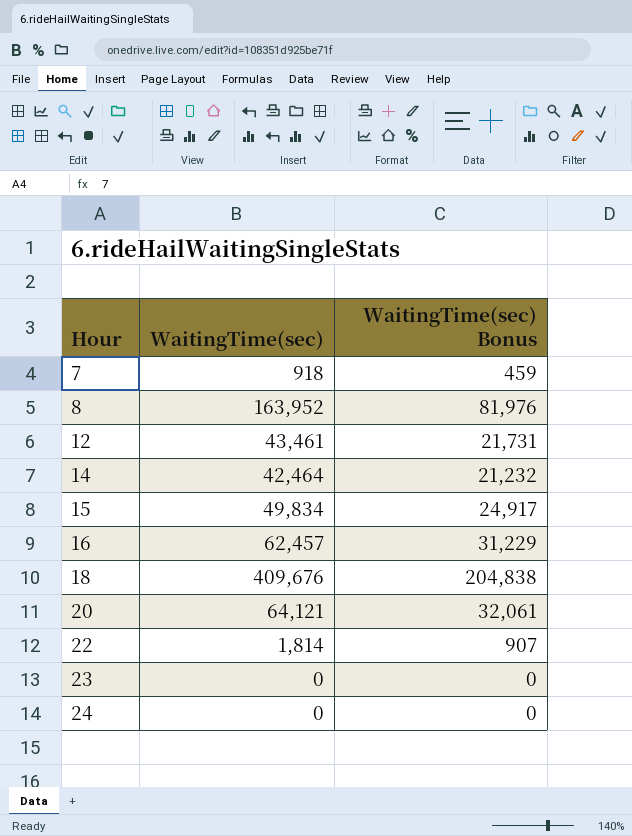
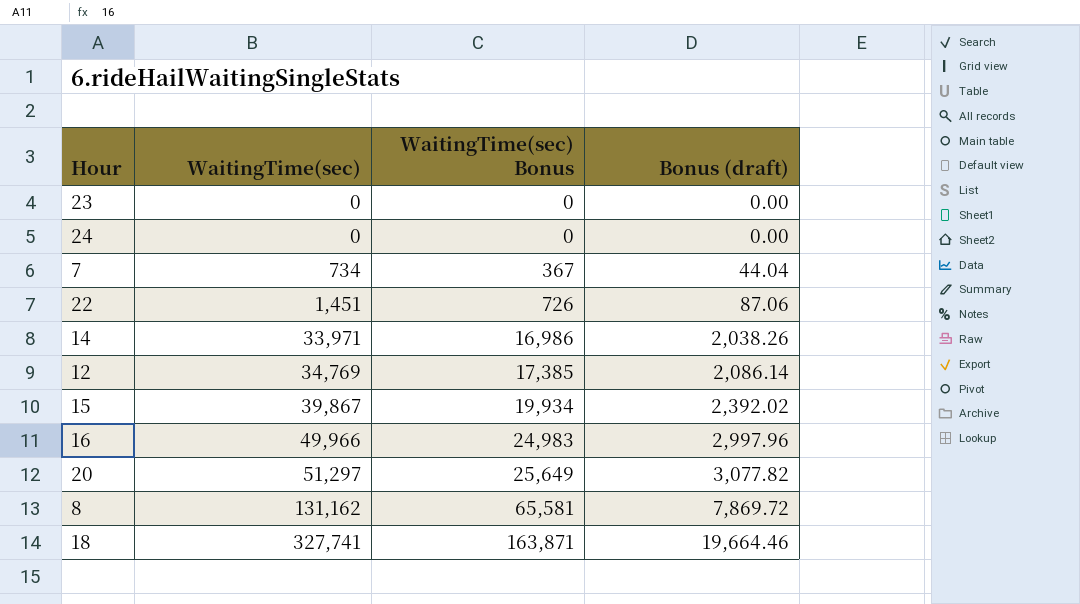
row order: Hour ascending -> WaitingTime(sec) ascending
column Bonus (draft) | formula: none -> [WaitingTime(sec)] * 0.06
7 | WaitingTime(sec): 918 -> 734
7 | WaitingTime(sec) Bonus: 459 -> 367
22 | WaitingTime(sec): 1,814 -> 1,451
22 | WaitingTime(sec) Bonus: 907 -> 726
14 | WaitingTime(sec): 42,464 -> 33,971
14 | WaitingTime(sec) Bonus: 21,232 -> 16,986
12 | WaitingTime(sec): 43,461 -> 34,769
12 | WaitingTime(sec) Bonus: 21,731 -> 17,385
15 | WaitingTime(sec): 49,834 -> 39,867
15 | WaitingTime(sec) Bonus: 24,917 -> 19,934
16 | WaitingTime(sec): 62,457 -> 49,966
16 | WaitingTime(sec) Bonus: 31,229 -> 24,983
20 | WaitingTime(sec): 64,121 -> 51,297
20 | WaitingTime(sec) Bonus: 32,061 -> 25,649
8 | WaitingTime(sec): 163,952 -> 131,162
8 | WaitingTime(sec) Bonus: 81,976 -> 65,581
18 | WaitingTime(sec): 409,676 -> 327,741
18 | WaitingTime(sec) Bonus: 204,838 -> 163,871

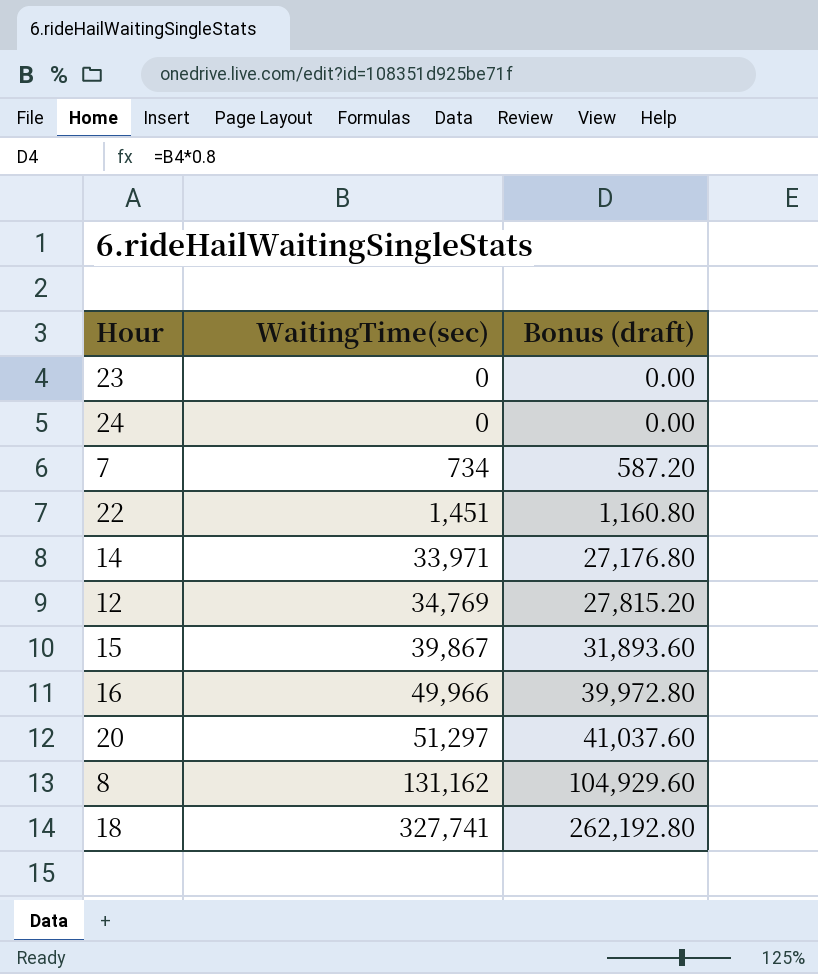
column WaitingTime(sec) Bonus | formula: [WaitingTime(sec)] * 0.5 -> none
column Bonus (draft) | formula: [WaitingTime(sec)] * 0.06 -> [WaitingTime(sec)] * 0.8

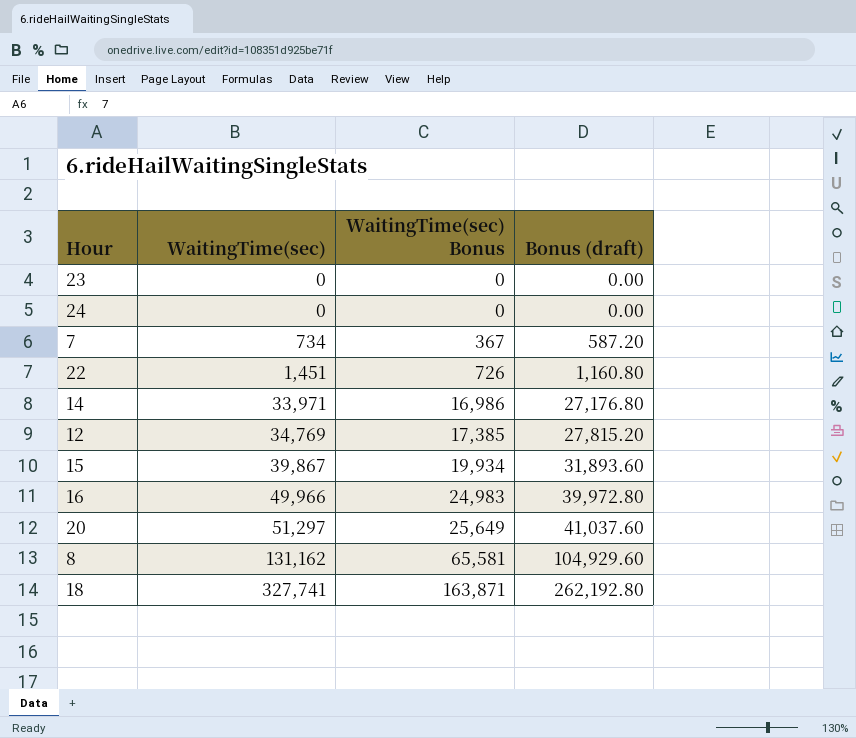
column WaitingTime(sec) Bonus | formula: none -> [WaitingTime(sec)] * 0.5

